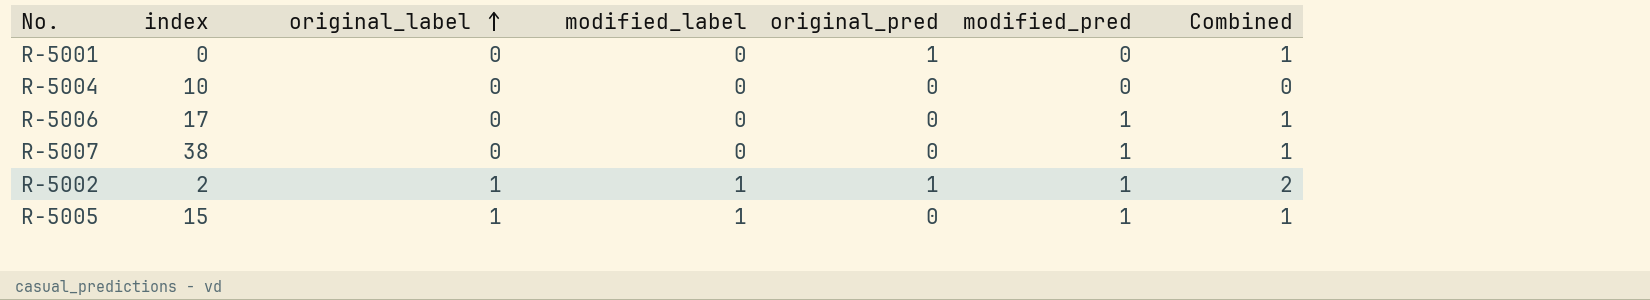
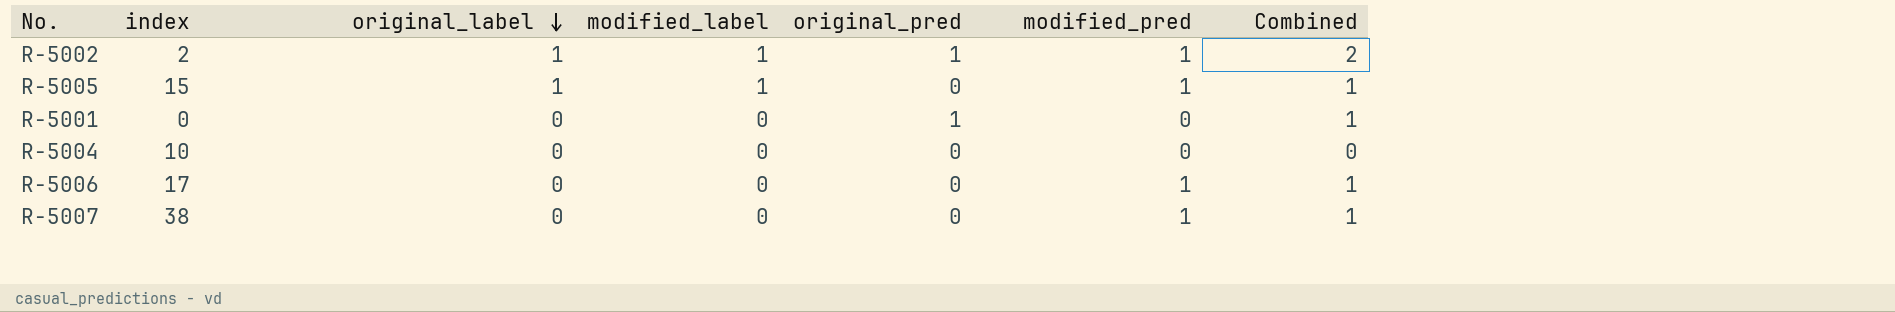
row order: original_label ascending -> original_label descending

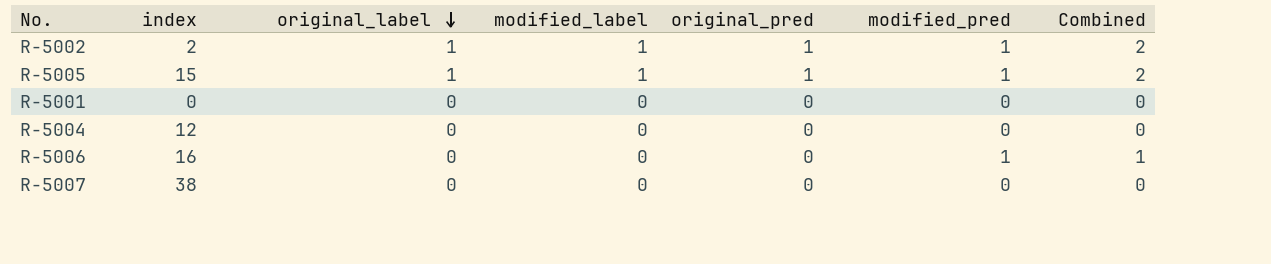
R-5005 | original_pred: 0 -> 1
R-5005 | Combined: 1 -> 2
R-5001 | original_pred: 1 -> 0
R-5001 | Combined: 1 -> 0
R-5004 | index: 10 -> 12
R-5006 | index: 17 -> 16
R-5007 | modified_pred: 1 -> 0
R-5007 | Combined: 1 -> 0

